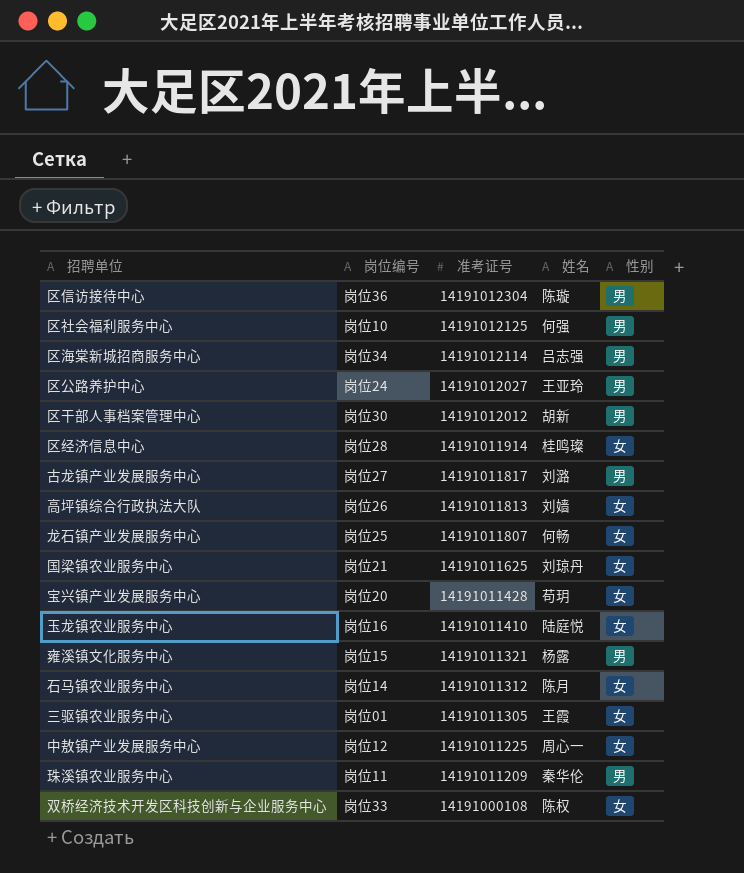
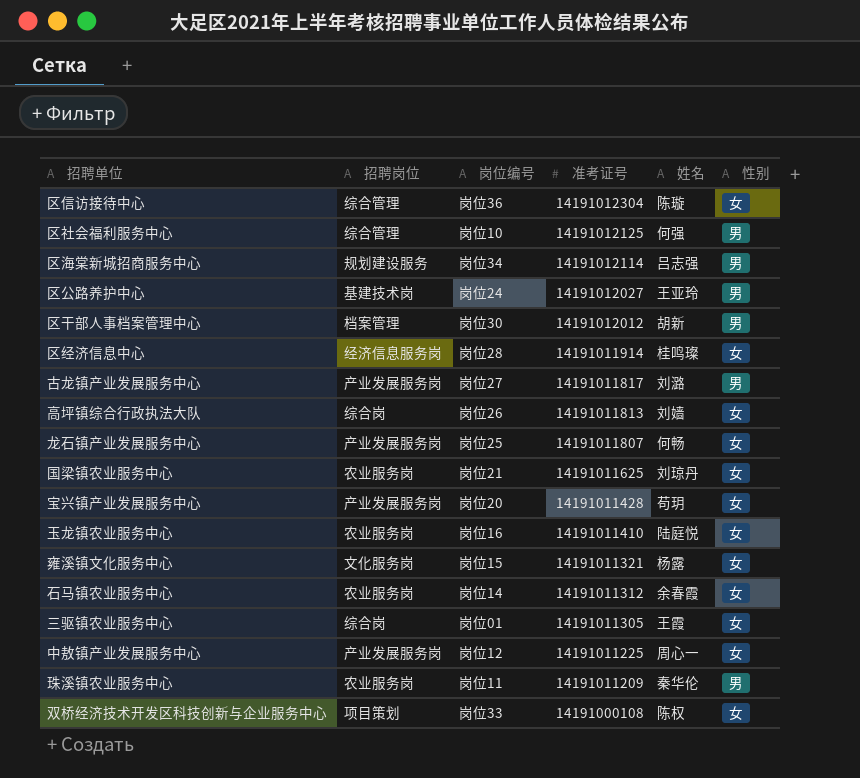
column 招聘岗位 | position: none -> 2
区信访接待中心 | 性别: 男 -> 女
雍溪镇文化服务中心 | 性别: 男 -> 女
石马镇农业服务中心 | 姓名: 陈月 -> 余春霞

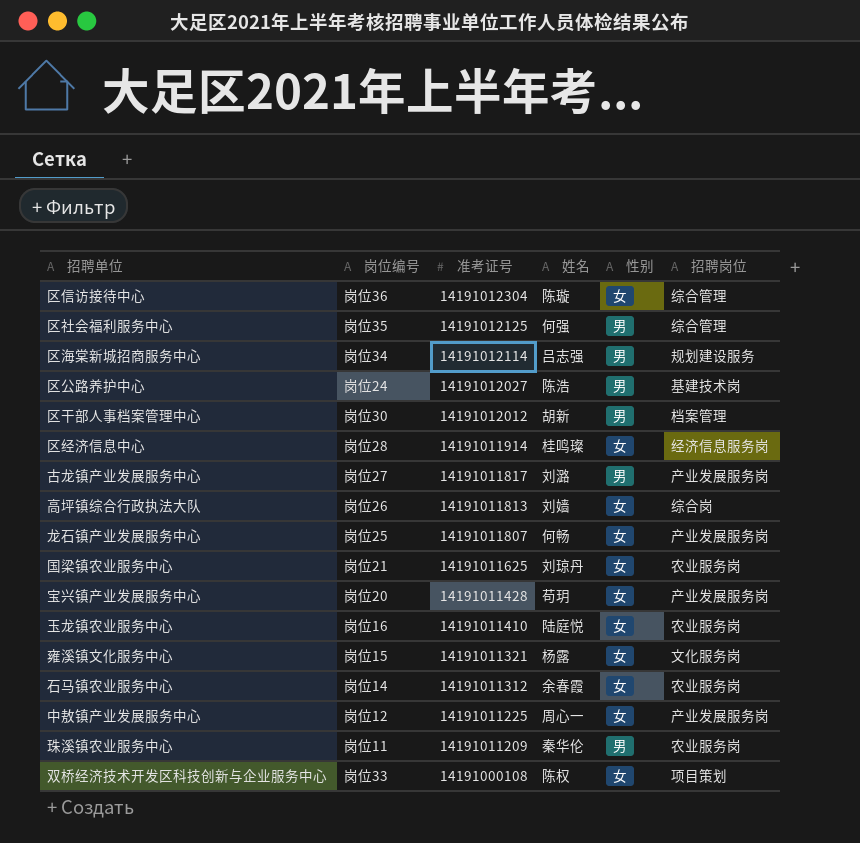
column 招聘岗位 | position: 2 -> 6
row 三驱镇农业服务中心: 综合岗 | 岗位01 | 14191011305 | 王霞 | 女 -> none
区社会福利服务中心 | 岗位编号: 岗位10 -> 岗位35
区公路养护中心 | 姓名: 王亚玲 -> 陈浩

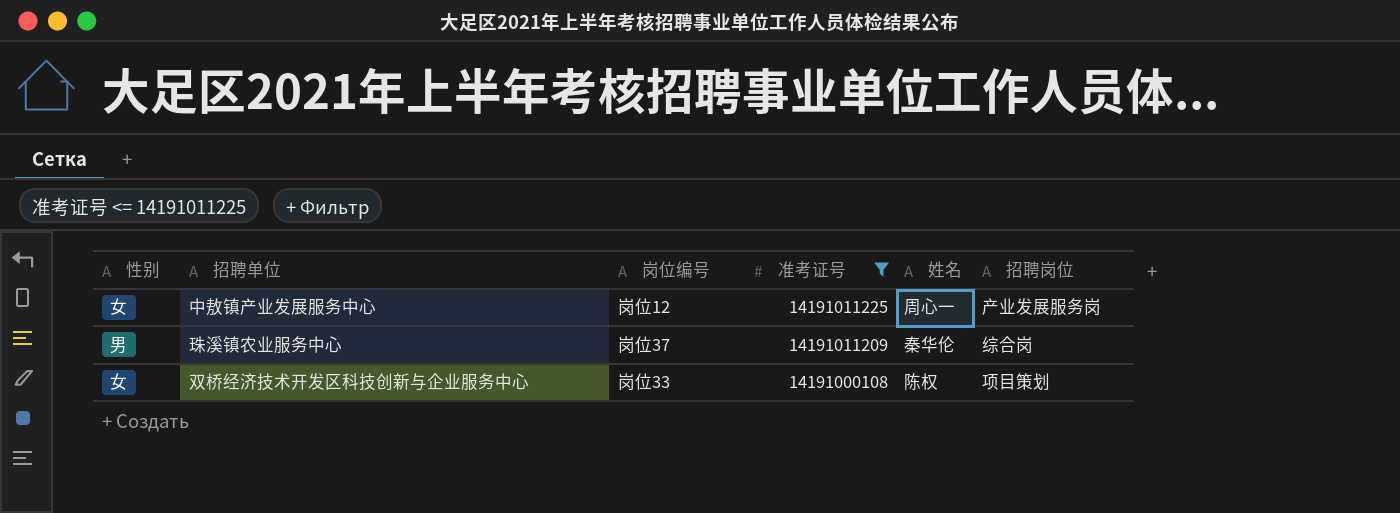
filter: none -> 准考证号 <= 14191011225
column 性别 | position: 5 -> 1
珠溪镇农业服务中心 | 岗位编号: 岗位11 -> 岗位37
珠溪镇农业服务中心 | 招聘岗位: 农业服务岗 -> 综合岗

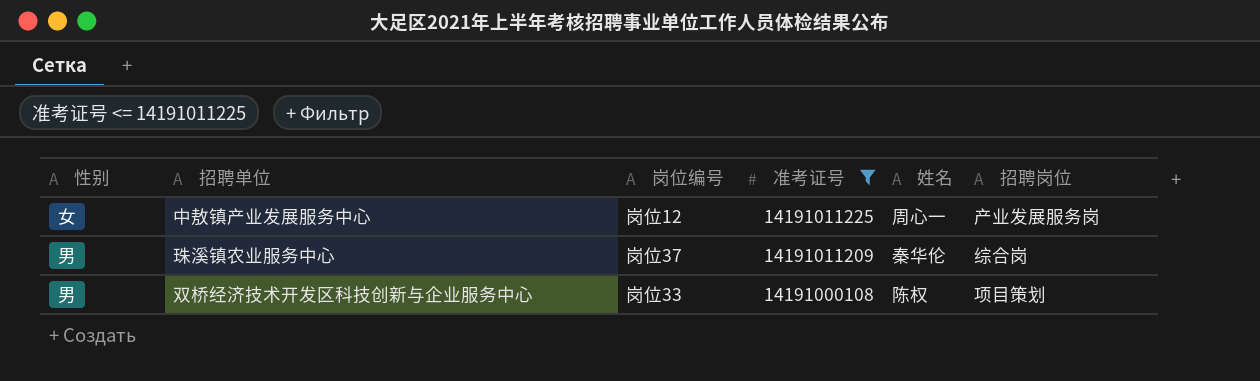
双桥经济技术开发区科技创新与企业服务中心 | 性别: 女 -> 男

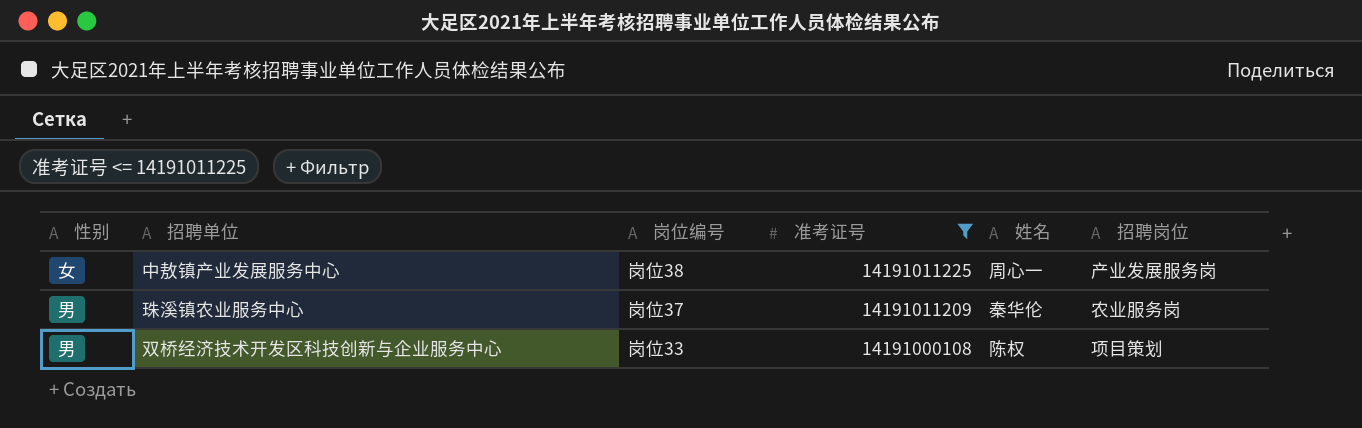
中敖镇产业发展服务中心 | 岗位编号: 岗位12 -> 岗位38
珠溪镇农业服务中心 | 招聘岗位: 综合岗 -> 农业服务岗

